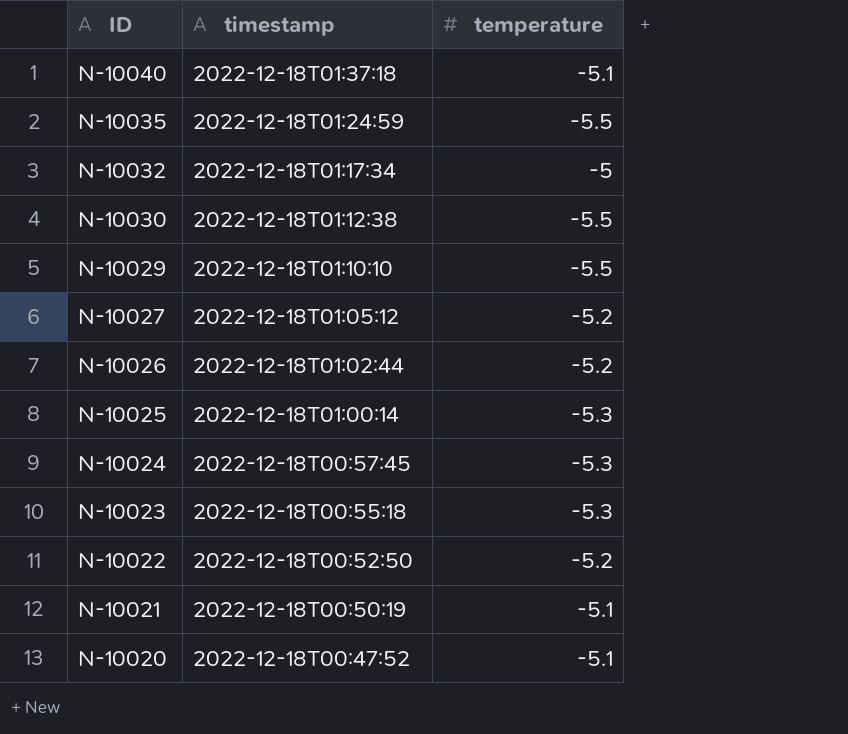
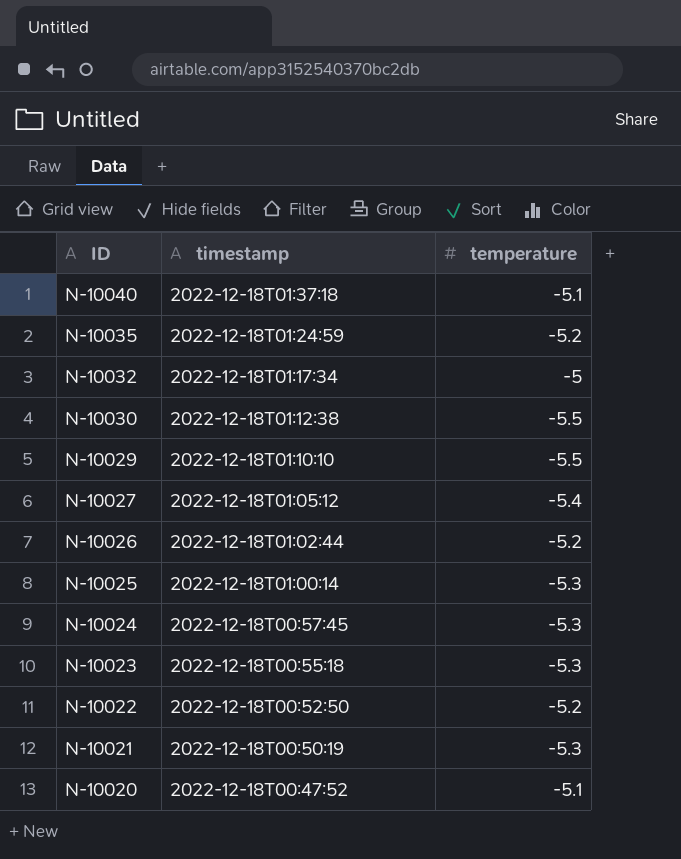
N-10035 | temperature: -5.5 -> -5.2
N-10027 | temperature: -5.2 -> -5.4
N-10021 | temperature: -5.1 -> -5.3

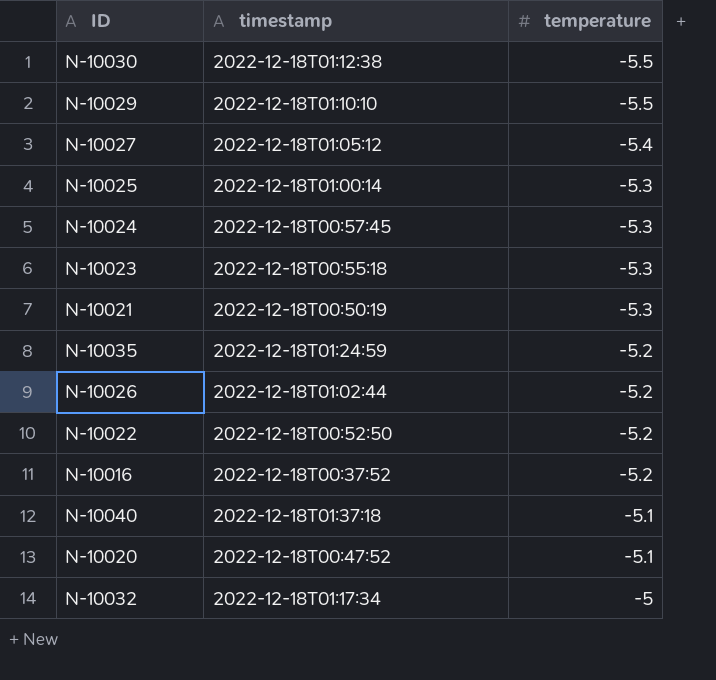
row order: ID descending -> temperature ascending
row N-10016: none -> 2022-12-18T00:37:52 | -5.2

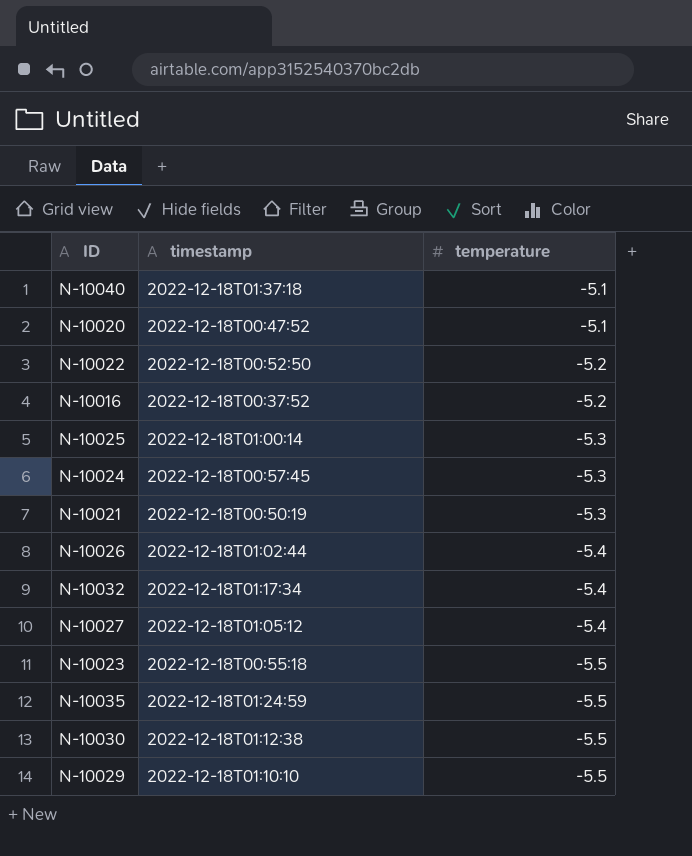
row order: temperature ascending -> temperature descending
N-10026 | temperature: -5.2 -> -5.4
N-10032 | temperature: -5 -> -5.4
N-10023 | temperature: -5.3 -> -5.5
N-10035 | temperature: -5.2 -> -5.5

